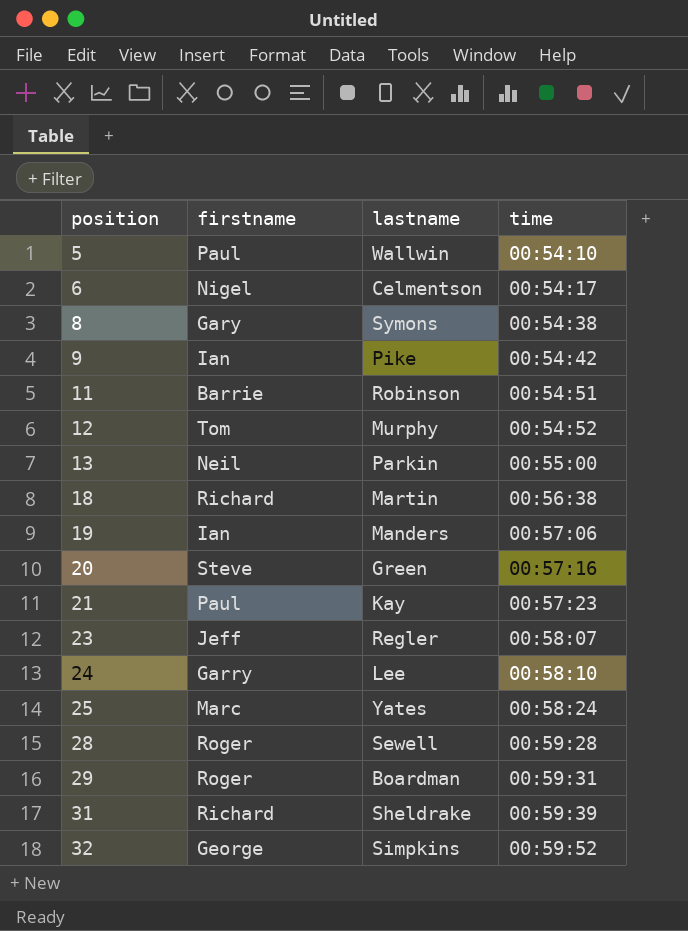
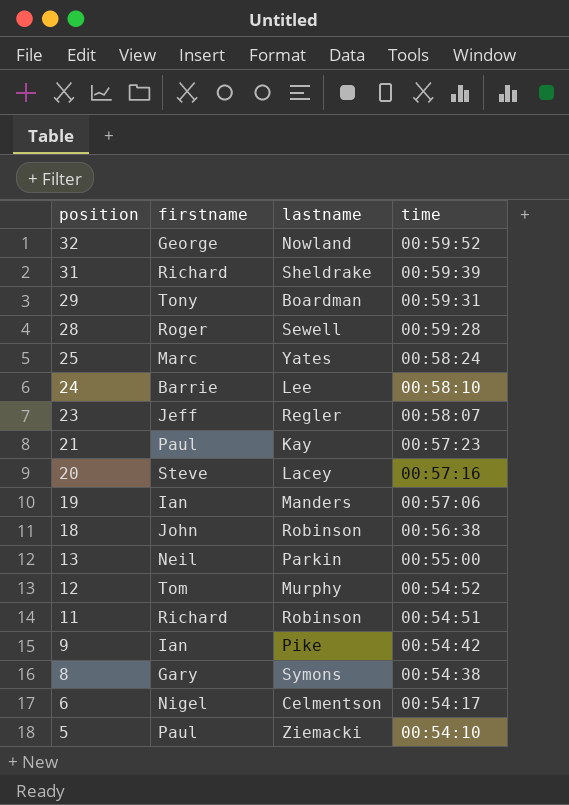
row order: position ascending -> position descending
32 | lastname: Simpkins -> Nowland
29 | firstname: Roger -> Tony
24 | firstname: Garry -> Barrie
20 | lastname: Green -> Lacey
18 | firstname: Richard -> John
18 | lastname: Martin -> Robinson
11 | firstname: Barrie -> Richard
5 | lastname: Wallwin -> Ziemacki

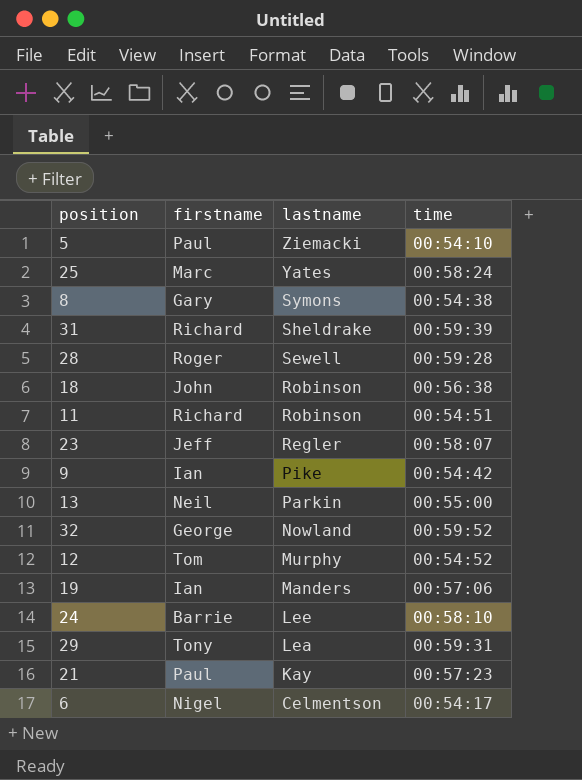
row order: position descending -> lastname descending
row 20: Steve | Lacey | 00:57:16 -> none
29 | lastname: Boardman -> Lea

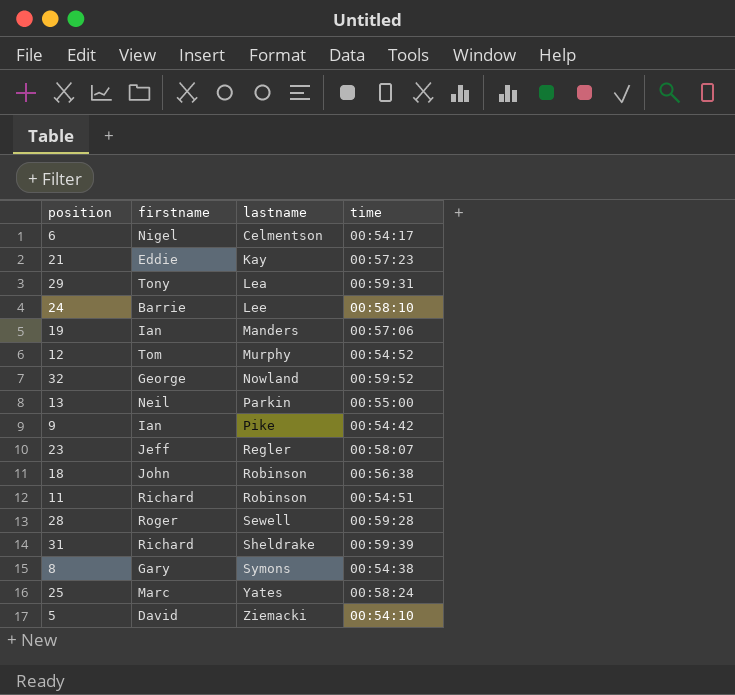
row order: lastname descending -> lastname ascending
21 | firstname: Paul -> Eddie
5 | firstname: Paul -> David

